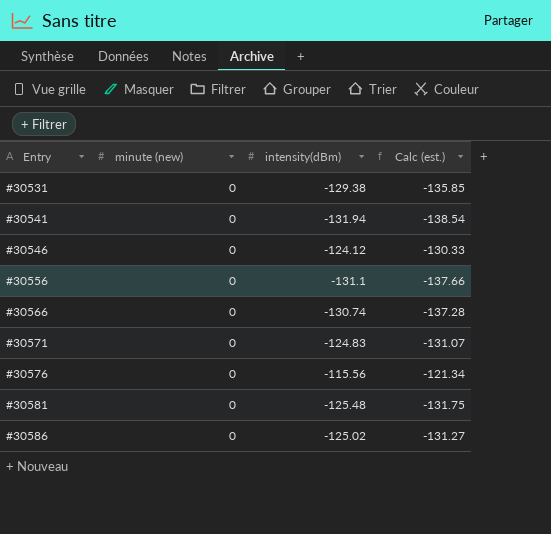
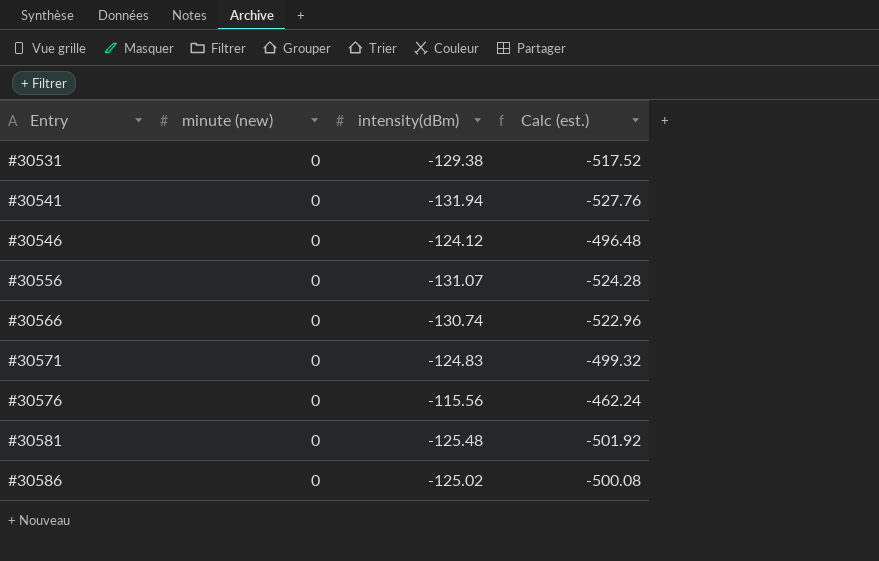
column Calc (est.) | formula: [intensity(dBm)] * 1.05 -> [intensity(dBm)] * 4
#30556 | intensity(dBm): -131.1 -> -131.07

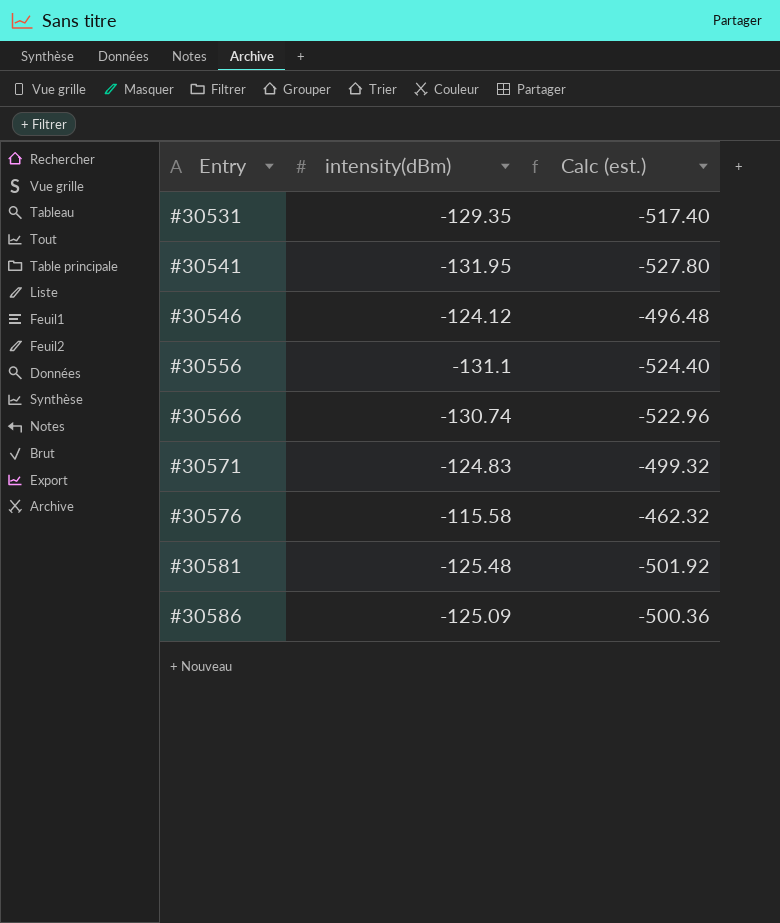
column minute (new) | position: 2 -> none
#30531 | intensity(dBm): -129.38 -> -129.35
#30531 | Calc (est.): -517.52 -> -517.40
#30541 | intensity(dBm): -131.94 -> -131.95
#30541 | Calc (est.): -527.76 -> -527.80
#30556 | intensity(dBm): -131.07 -> -131.1
#30556 | Calc (est.): -524.28 -> -524.40
#30576 | intensity(dBm): -115.56 -> -115.58
#30576 | Calc (est.): -462.24 -> -462.32
#30586 | intensity(dBm): -125.02 -> -125.09
#30586 | Calc (est.): -500.08 -> -500.36

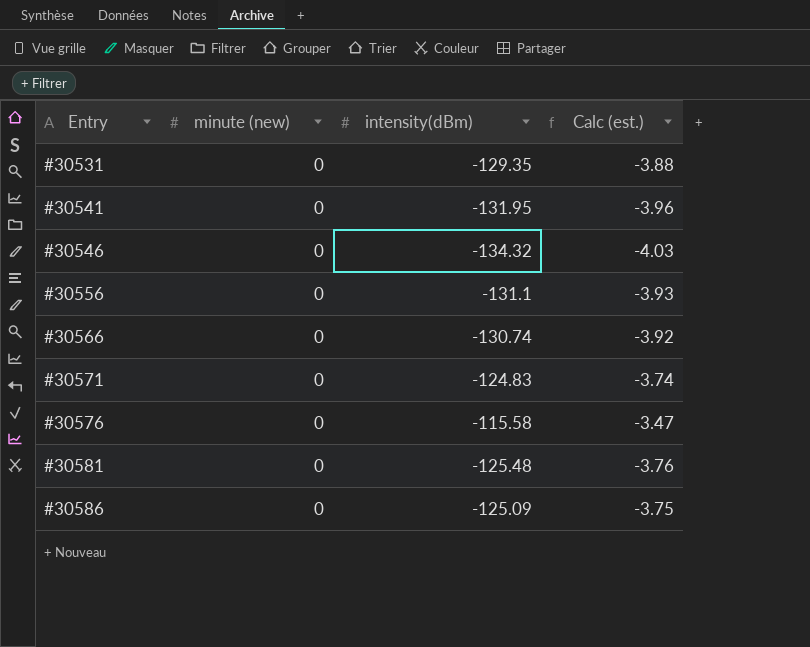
column minute (new) | position: none -> 2
column Calc (est.) | formula: [intensity(dBm)] * 4 -> [intensity(dBm)] * 0.03
#30546 | intensity(dBm): -124.12 -> -134.32

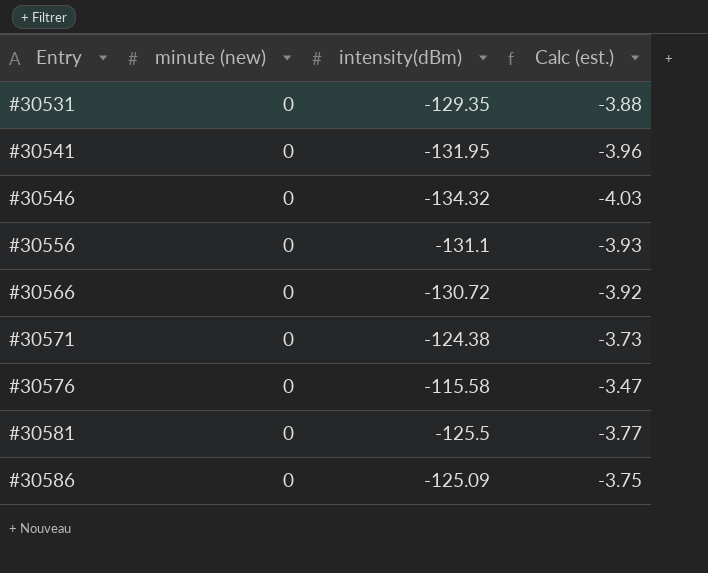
#30566 | intensity(dBm): -130.74 -> -130.72
#30571 | intensity(dBm): -124.83 -> -124.38
#30571 | Calc (est.): -3.74 -> -3.73
#30581 | intensity(dBm): -125.48 -> -125.5
#30581 | Calc (est.): -3.76 -> -3.77

